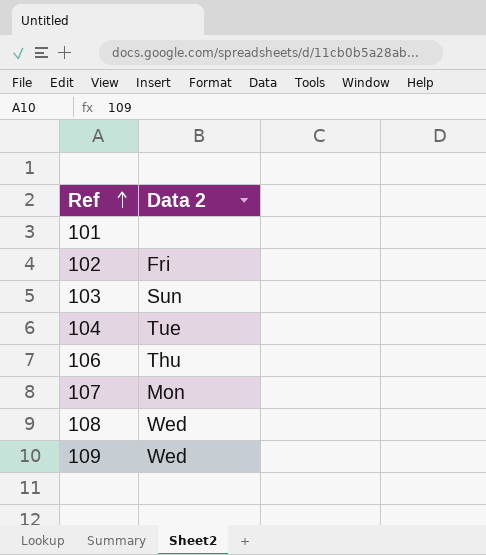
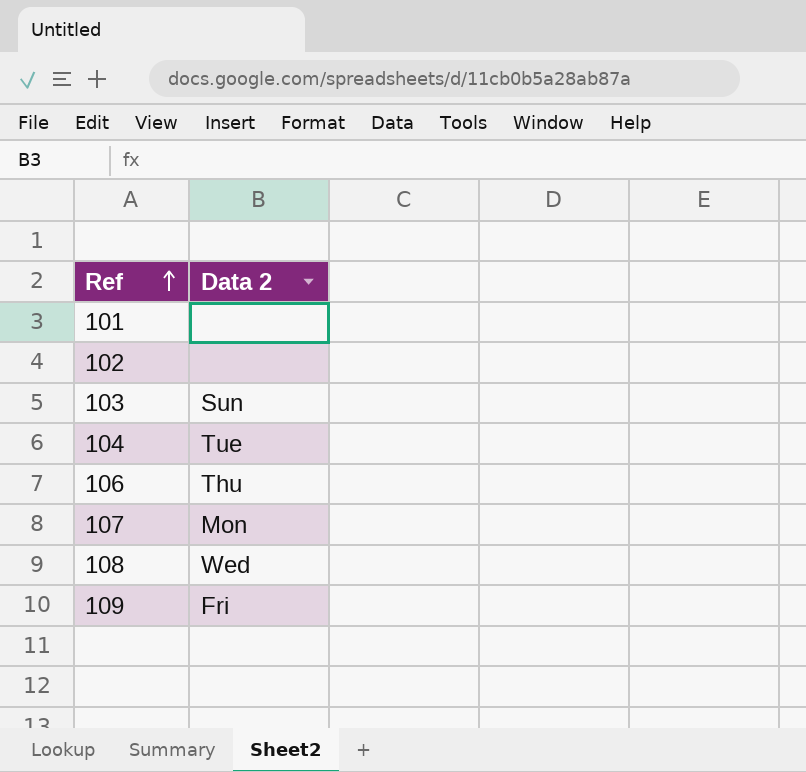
102 | Data 2: Fri -> none
109 | Data 2: Wed -> Fri

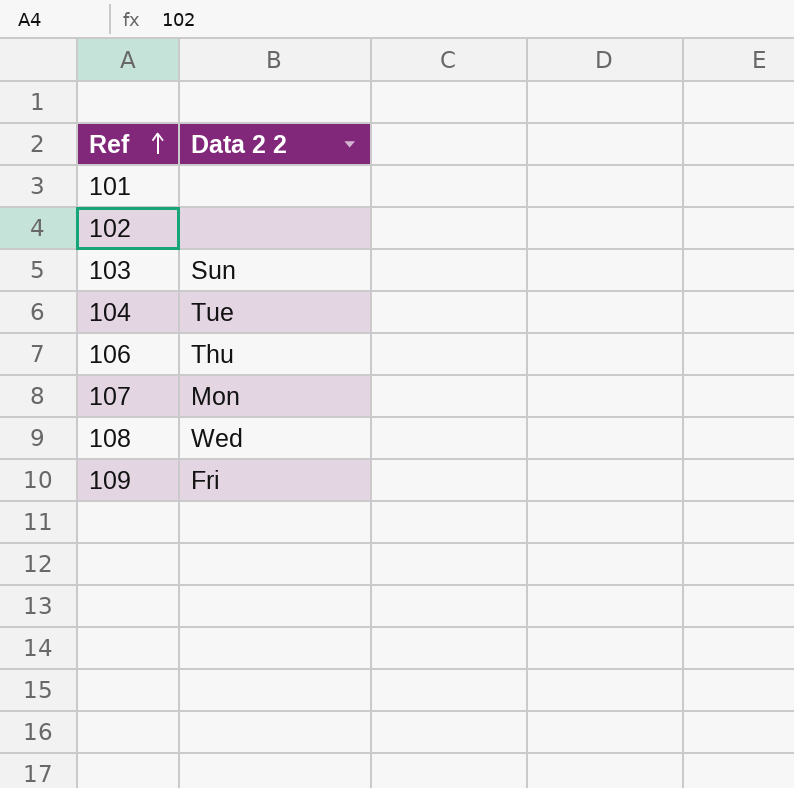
column name: Data 2 -> Data 2 2

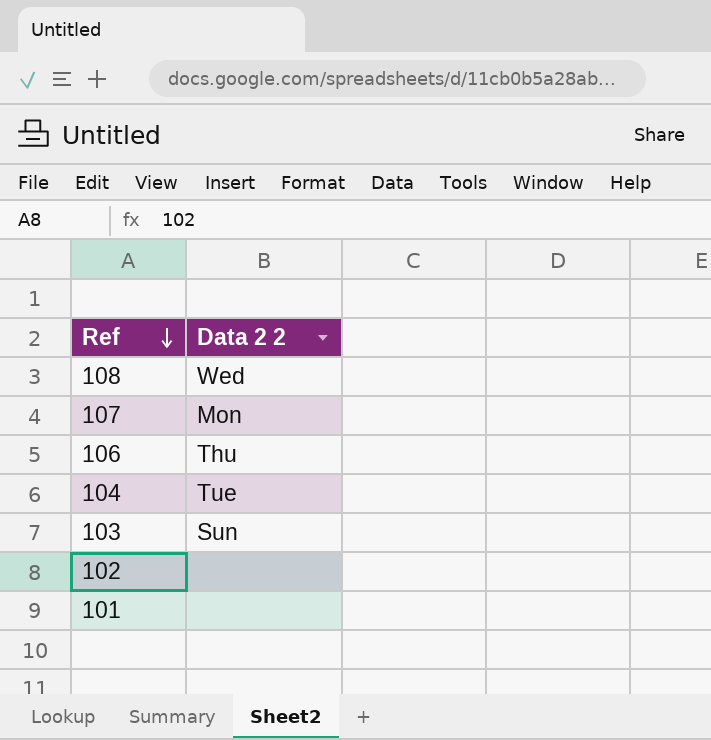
row order: Ref ascending -> Ref descending
row 109: Fri -> none

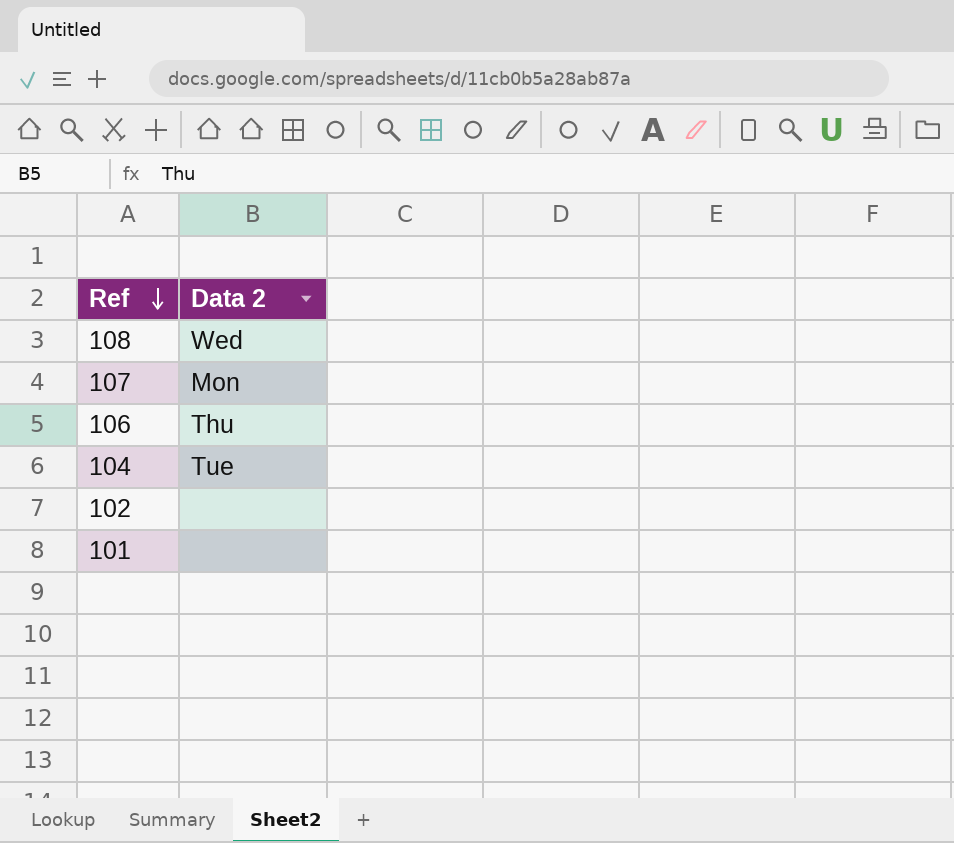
column name: Data 2 2 -> Data 2
row 103: Sun -> none

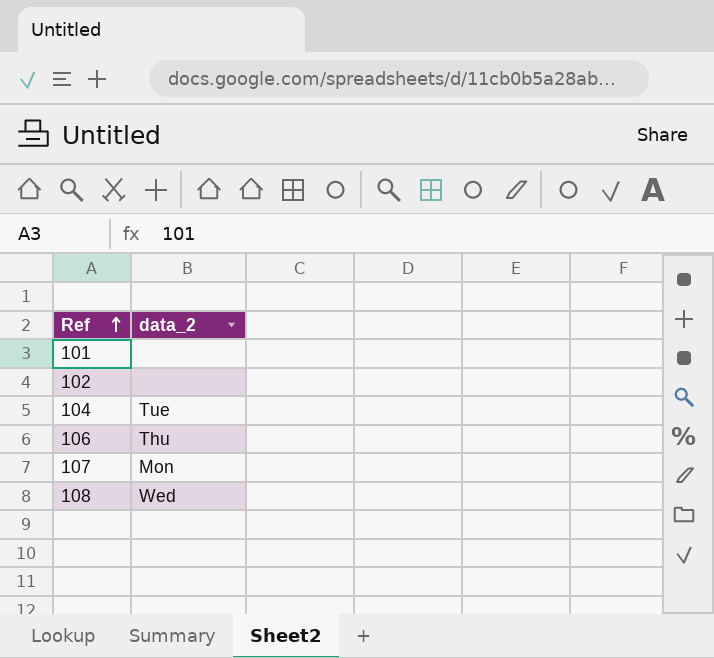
row order: Ref descending -> Ref ascending
column name: Data 2 -> data_2

